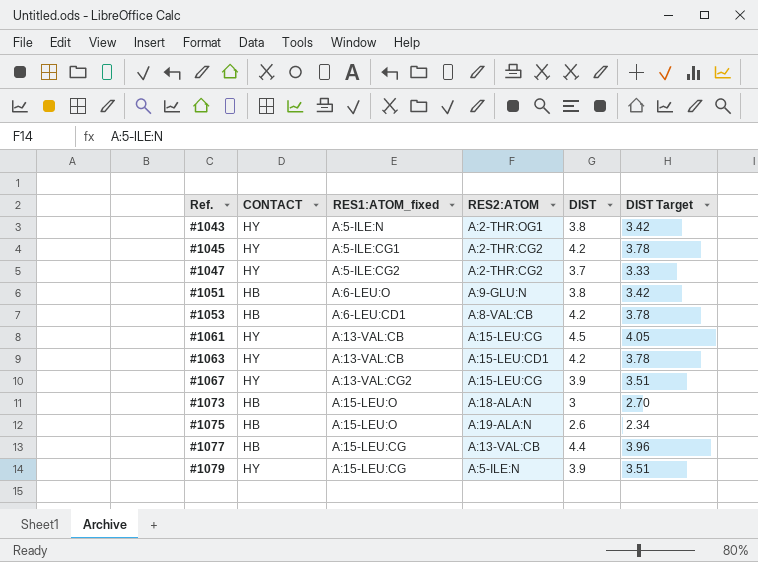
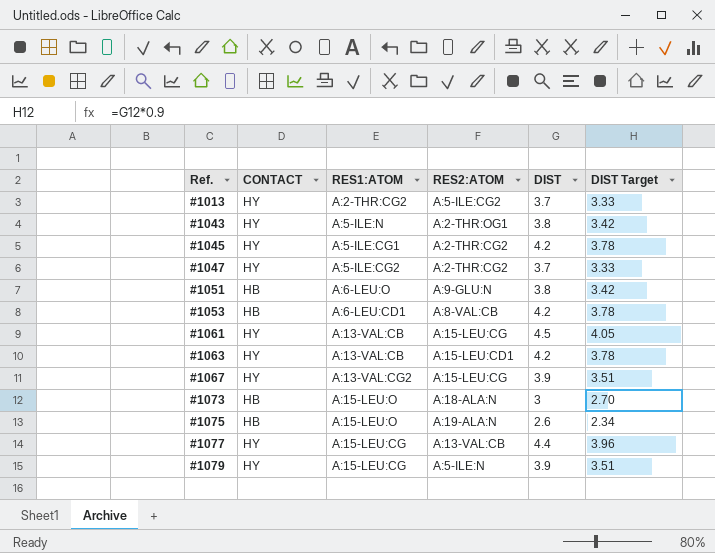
column name: RES1:ATOM_fixed -> RES1:ATOM
row #1013: none -> HY | A:2-THR:CG2 | A:5-ILE:CG2 | 3.7 | 3.33
#1077 | CONTACT: HB -> HY

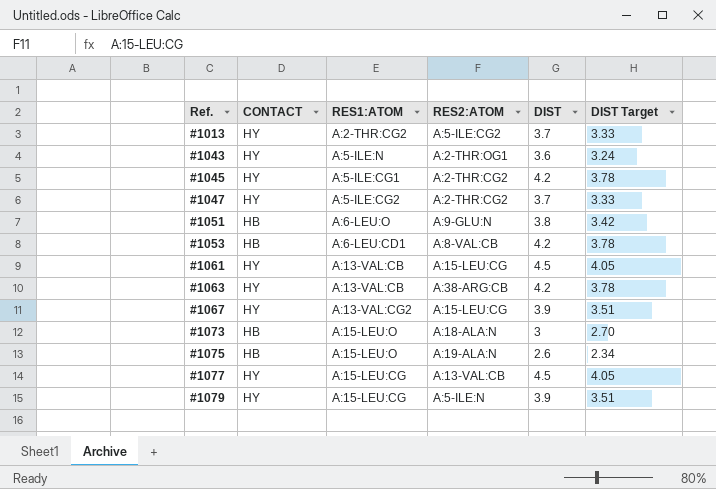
#1043 | DIST: 3.8 -> 3.6
#1043 | DIST Target: 3.42 -> 3.24
#1063 | RES2:ATOM: A:15-LEU:CD1 -> A:38-ARG:CB
#1077 | DIST: 4.4 -> 4.5
#1077 | DIST Target: 3.96 -> 4.05

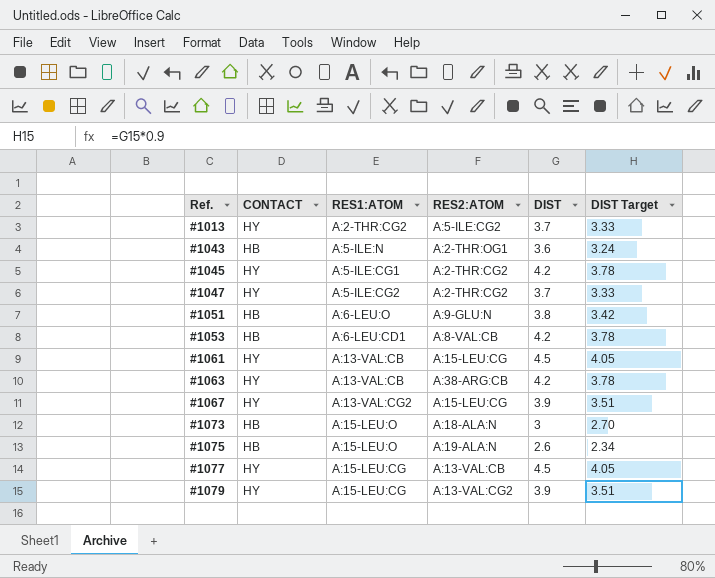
#1043 | CONTACT: HY -> HB
#1079 | RES2:ATOM: A:5-ILE:N -> A:13-VAL:CG2

